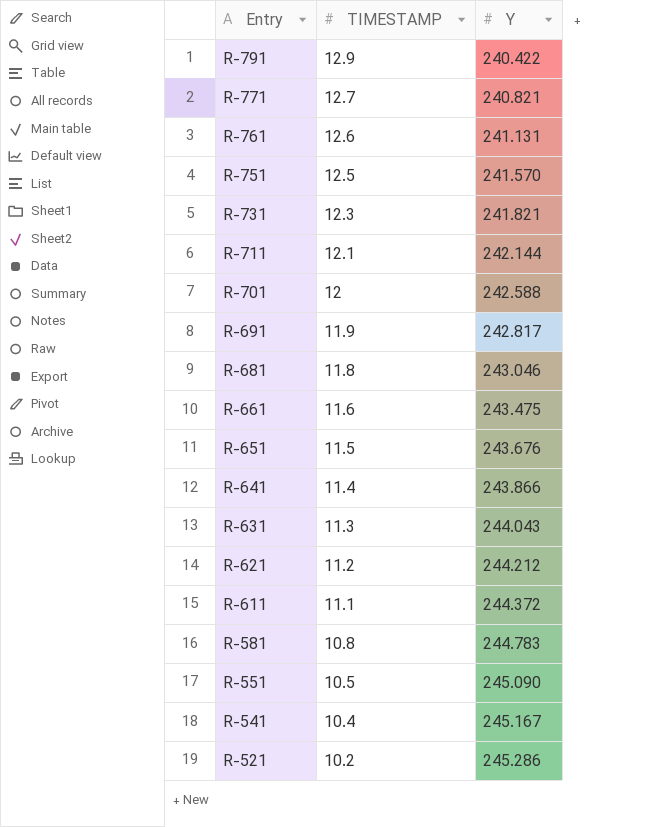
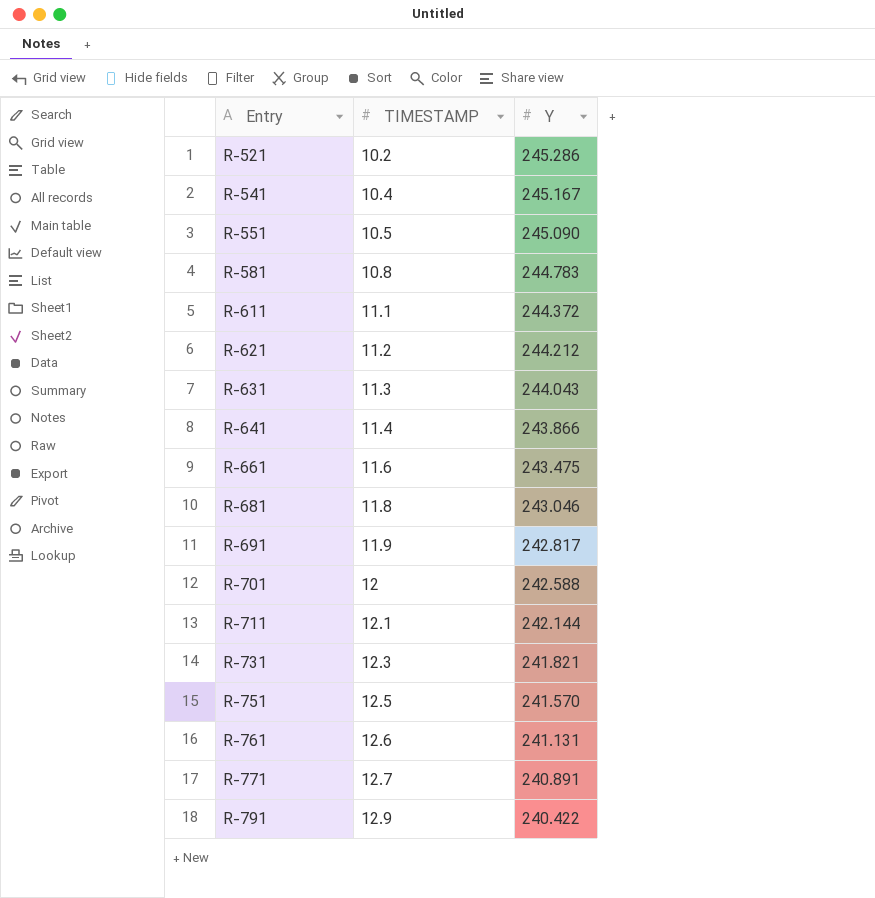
row order: Entry descending -> Entry ascending
row R-651: 11.5 | 243.676 -> none
R-771 | Y: 240.821 -> 240.891

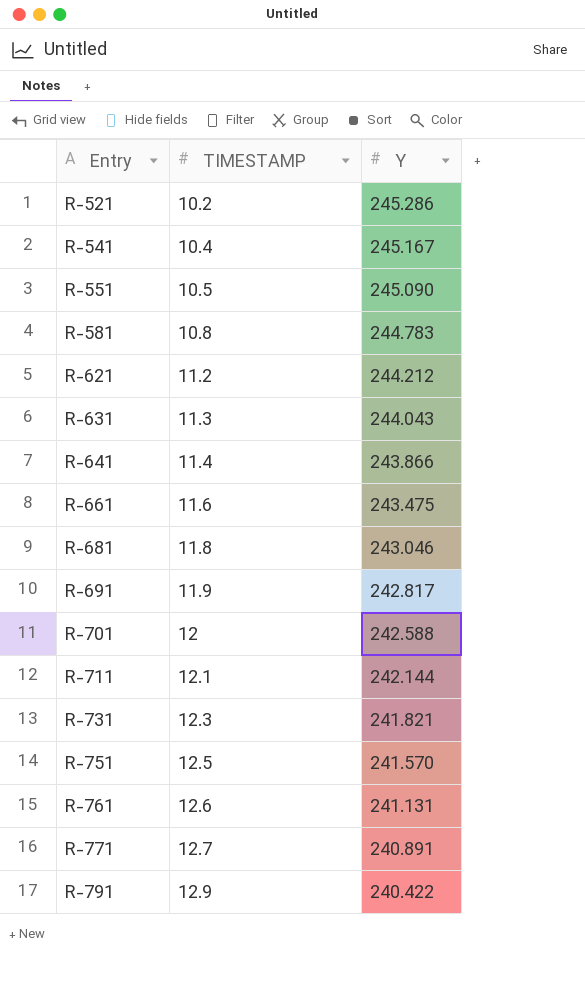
row R-611: 11.1 | 244.372 -> none

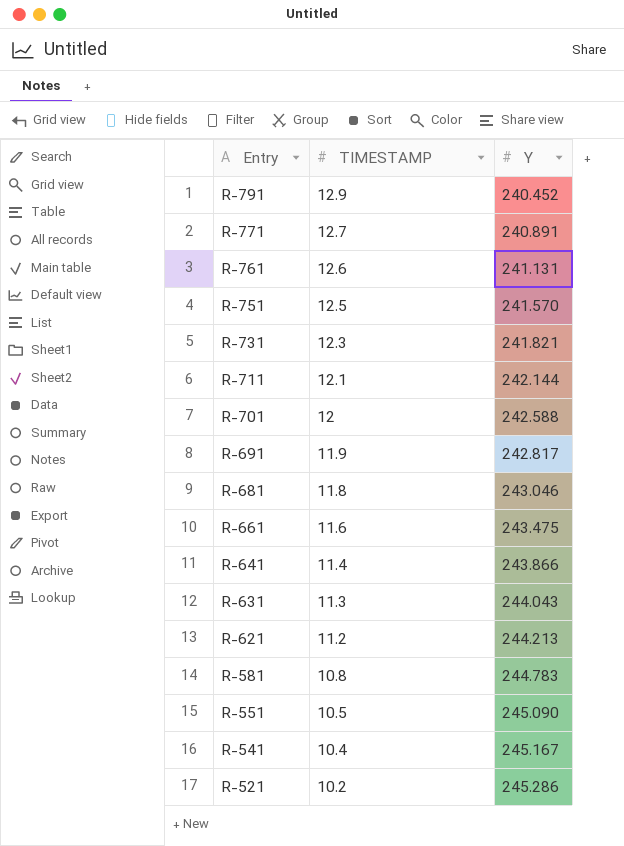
row order: Entry ascending -> Entry descending
R-791 | Y: 240.422 -> 240.452
R-621 | Y: 244.212 -> 244.213

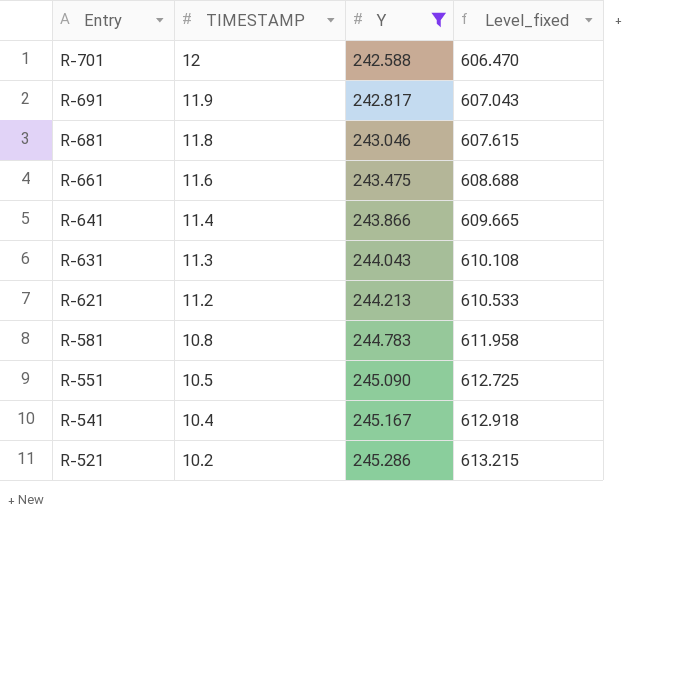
filter: none -> Y >= 242.588
column Level_fixed | formula: none -> [Y] * 2.5

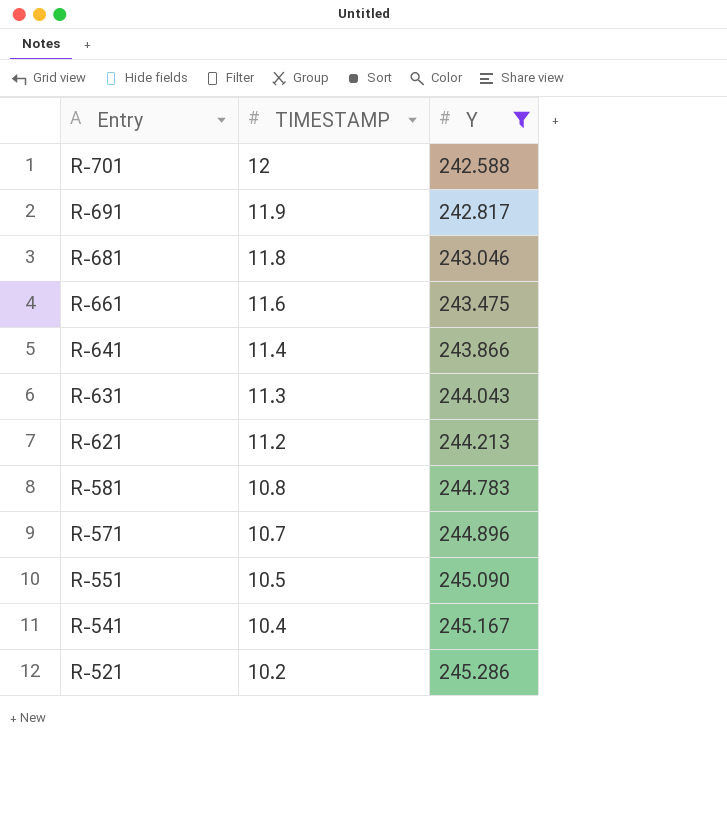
column Level_fixed | formula: [Y] * 2.5 -> none
row R-571: none -> 10.7 | 244.896

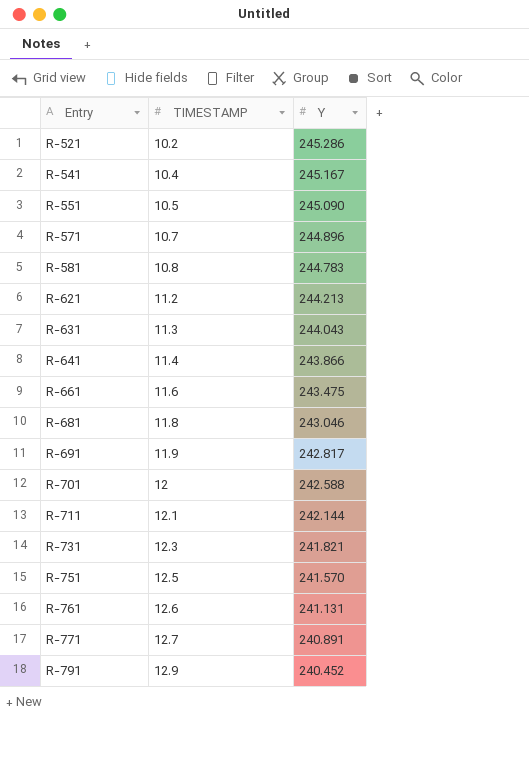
filter: Y >= 242.588 -> none
row order: Entry descending -> Entry ascending

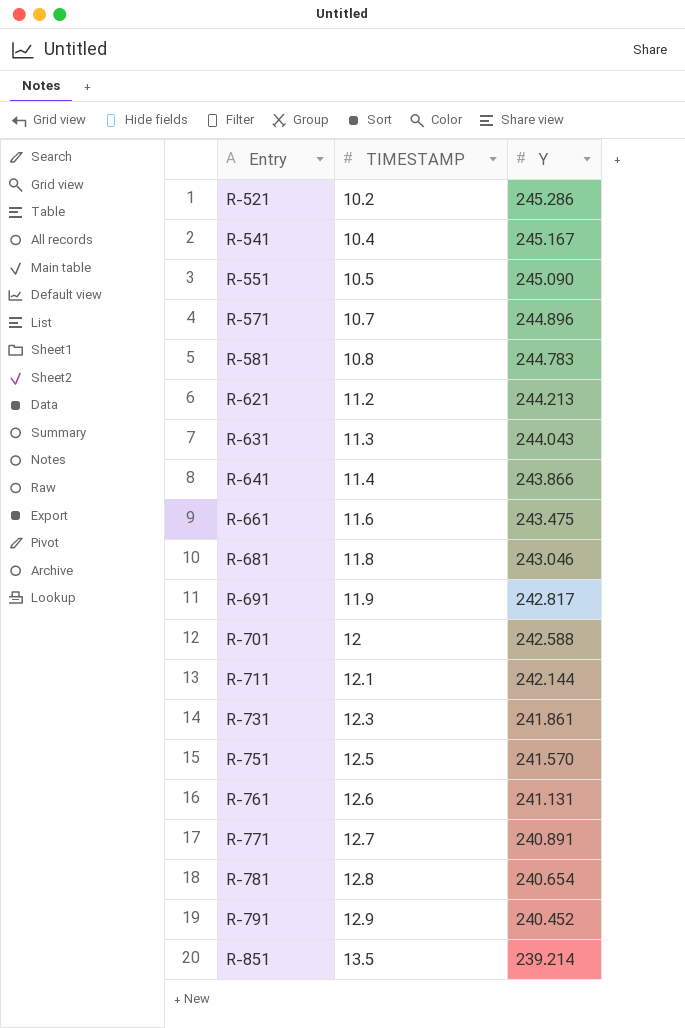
R-731 | Y: 241.821 -> 241.861
row R-781: none -> 12.8 | 240.654
row R-851: none -> 13.5 | 239.214

